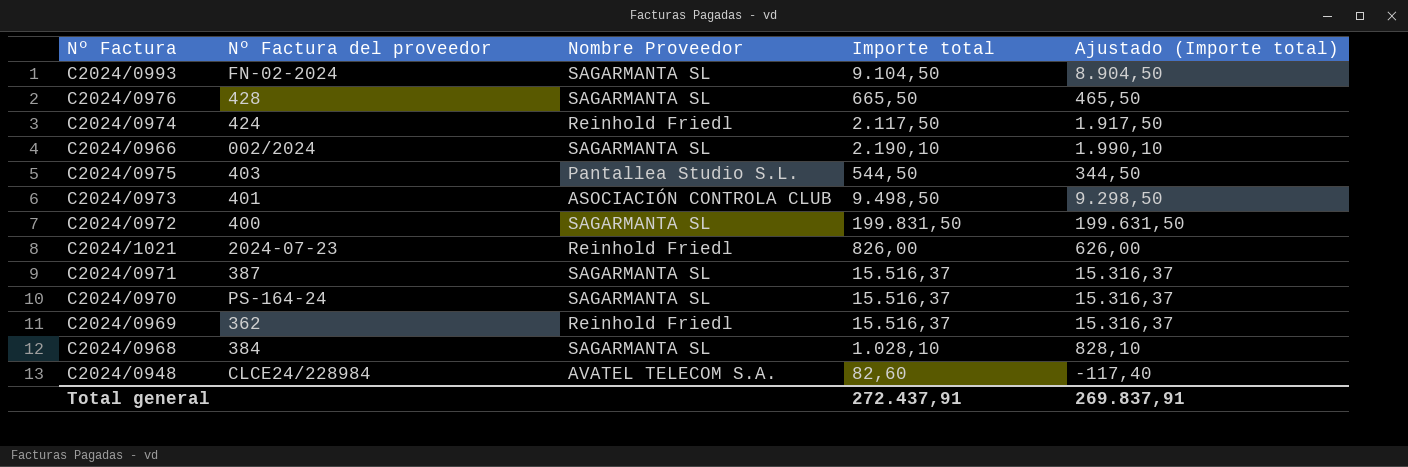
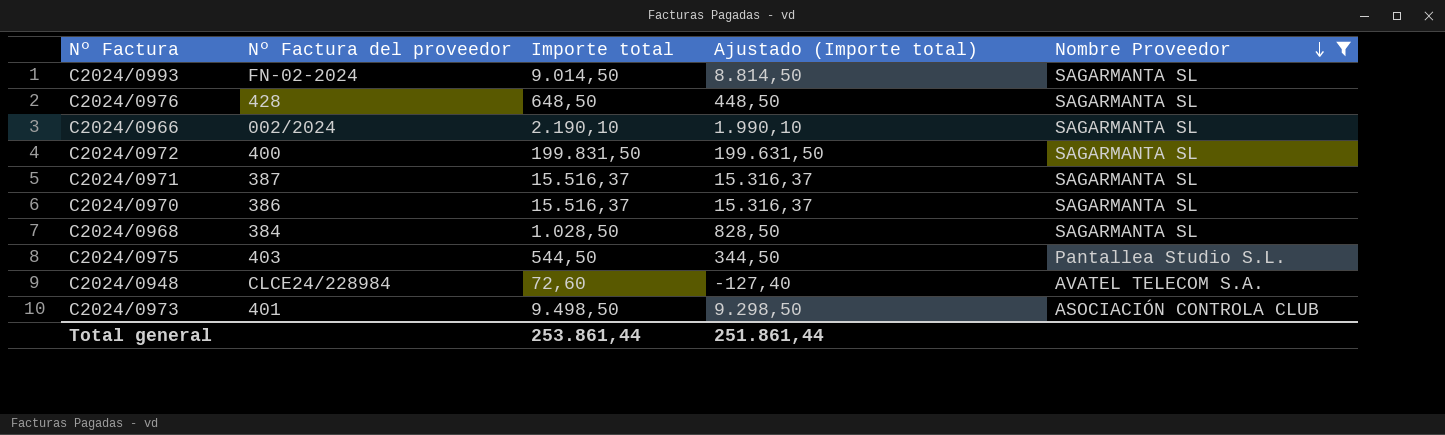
filter: none -> Nombre Proveedor != Reinhold Friedl
row order: none -> Nombre Proveedor descending
column Nombre Proveedor | position: 3 -> 5
C2024/0993 | Importe total: 9.104,50 -> 9.014,50
C2024/0993 | Ajustado (Importe total): 8.904,50 -> 8.814,50
C2024/0976 | Importe total: 665,50 -> 648,50
C2024/0976 | Ajustado (Importe total): 465,50 -> 448,50
C2024/0970 | Nº Factura del proveedor: PS-164-24 -> 386
C2024/0968 | Importe total: 1.028,10 -> 1.028,50
C2024/0968 | Ajustado (Importe total): 828,10 -> 828,50
C2024/0948 | Importe total: 82,60 -> 72,60
C2024/0948 | Ajustado (Importe total): -117,40 -> -127,40
Total general | Importe total: 272.437,91 -> 253.861,44
Total general | Ajustado (Importe total): 269.837,91 -> 251.861,44

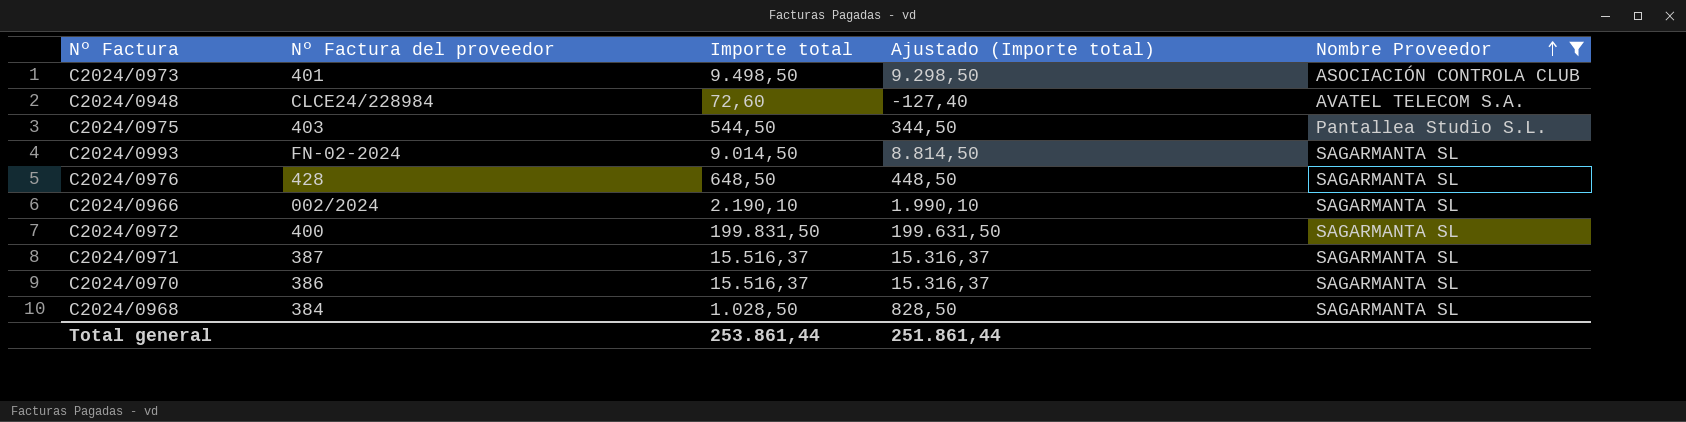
row order: Nombre Proveedor descending -> Nombre Proveedor ascending

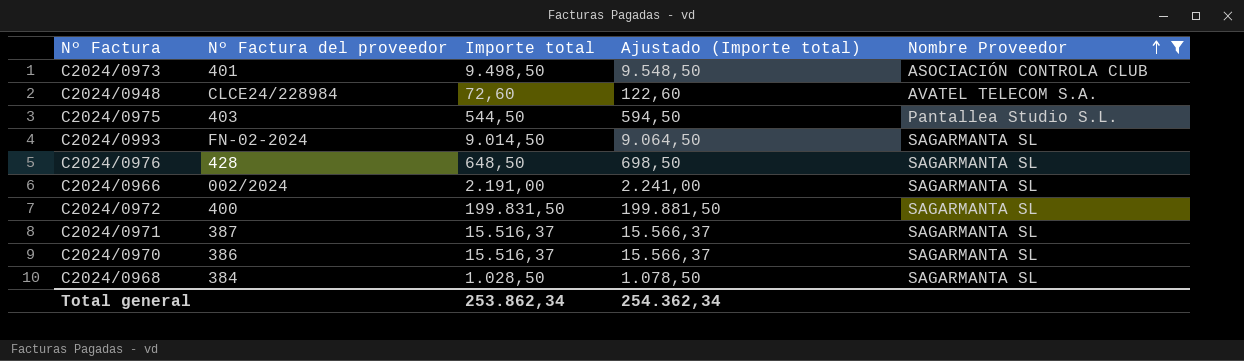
column Ajustado (Importe total) | formula: [Importe total] - 200 -> [Importe total] + 50
C2024/0966 | Importe total: 2.190,10 -> 2.191,00
Total general | Importe total: 253.861,44 -> 253.862,34
Total general | Ajustado (Importe total): 251.861,44 -> 254.362,34

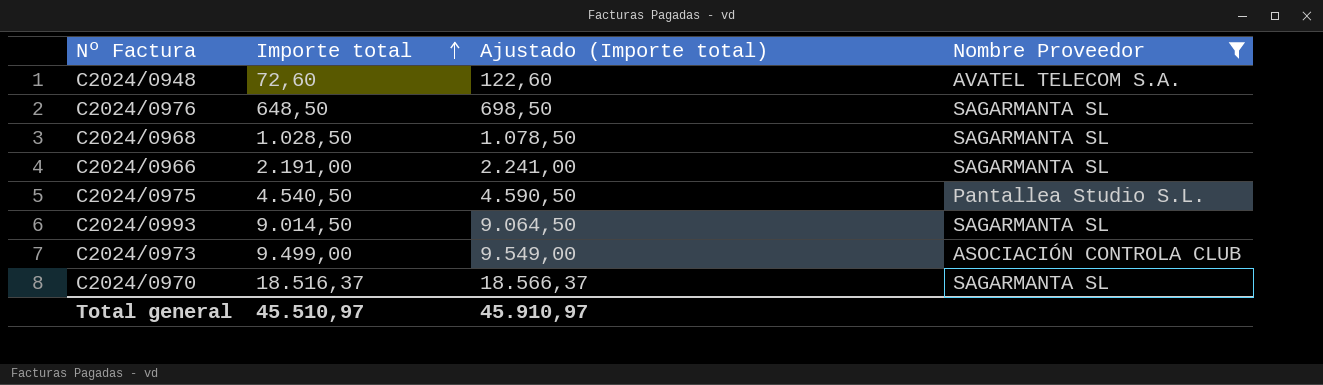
row order: Nombre Proveedor ascending -> Importe total ascending
column Nº Factura del proveedor | position: 2 -> none
row C2024/0972: 400 | 199.831,50 | 199.881,50 | SAGARMANTA SL -> none
row C2024/0971: 387 | 15.516,37 | 15.566,37 | SAGARMANTA SL -> none
C2024/0975 | Importe total: 544,50 -> 4.540,50
C2024/0975 | Ajustado (Importe total): 594,50 -> 4.590,50
C2024/0973 | Importe total: 9.498,50 -> 9.499,00
C2024/0973 | Ajustado (Importe total): 9.548,50 -> 9.549,00
C2024/0970 | Importe total: 15.516,37 -> 18.516,37
C2024/0970 | Ajustado (Importe total): 15.566,37 -> 18.566,37
Total general | Importe total: 253.862,34 -> 45.510,97
Total general | Ajustado (Importe total): 254.362,34 -> 45.910,97

